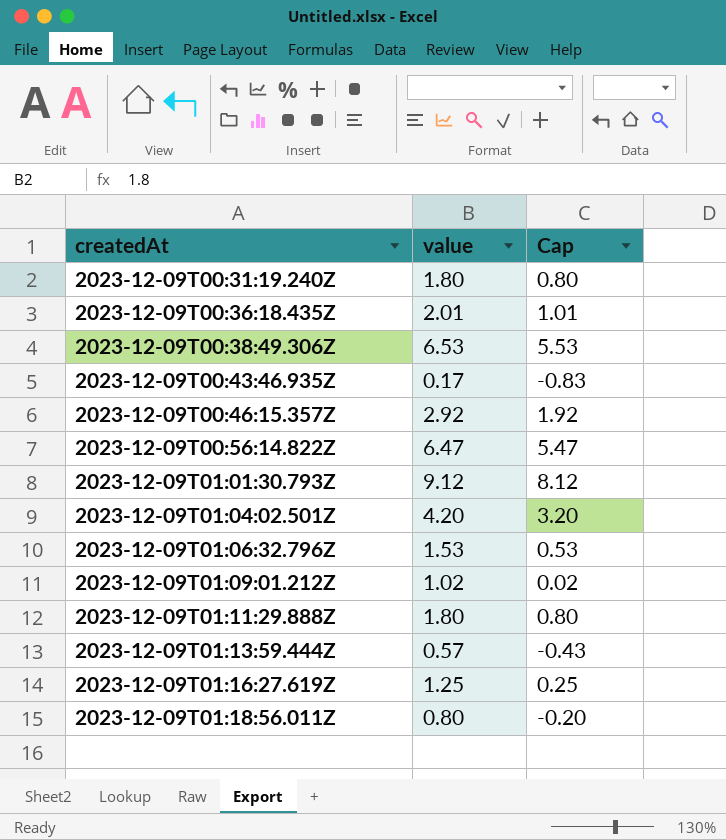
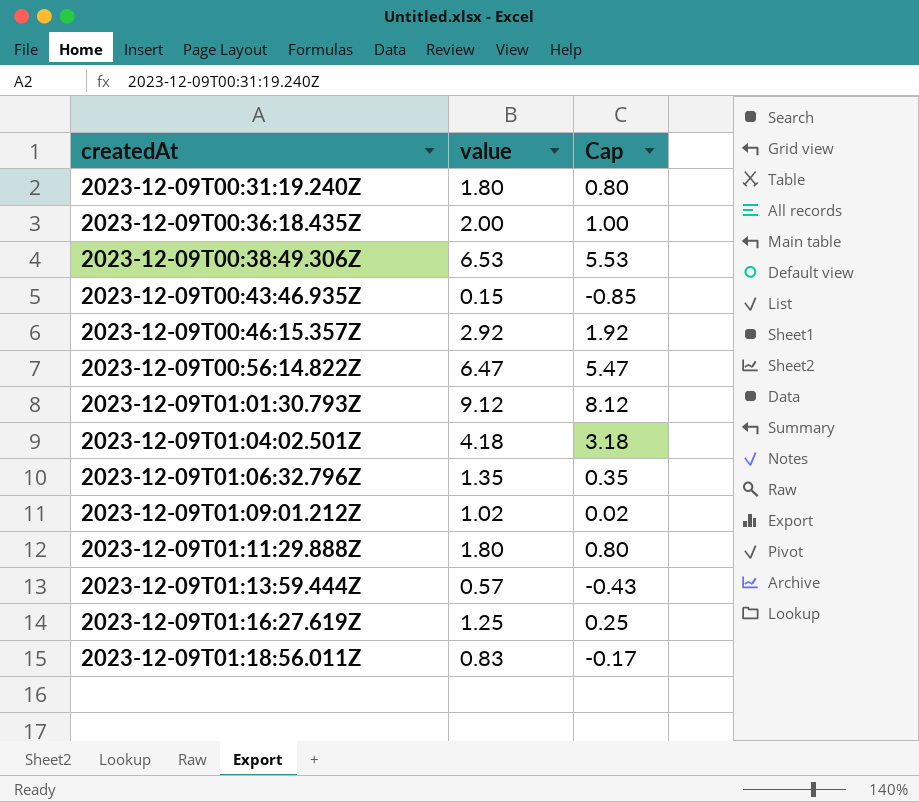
2023-12-09T00:36:18.435Z | value: 2.01 -> 2.00
2023-12-09T00:36:18.435Z | Cap: 1.01 -> 1.00
2023-12-09T00:43:46.935Z | value: 0.17 -> 0.15
2023-12-09T00:43:46.935Z | Cap: -0.83 -> -0.85
2023-12-09T01:04:02.501Z | value: 4.20 -> 4.18
2023-12-09T01:04:02.501Z | Cap: 3.20 -> 3.18
2023-12-09T01:06:32.796Z | value: 1.53 -> 1.35
2023-12-09T01:06:32.796Z | Cap: 0.53 -> 0.35
2023-12-09T01:18:56.011Z | value: 0.80 -> 0.83
2023-12-09T01:18:56.011Z | Cap: -0.20 -> -0.17

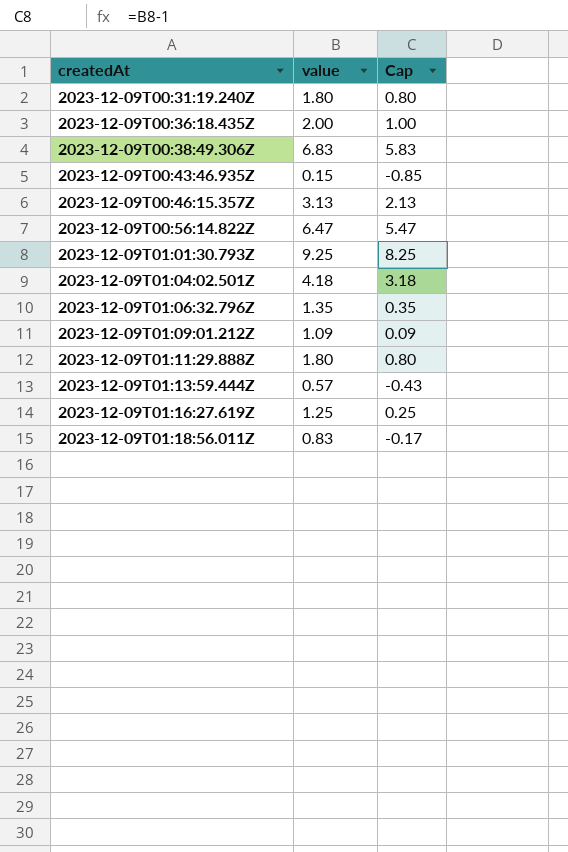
2023-12-09T00:38:49.306Z | value: 6.53 -> 6.83
2023-12-09T00:38:49.306Z | Cap: 5.53 -> 5.83
2023-12-09T00:46:15.357Z | value: 2.92 -> 3.13
2023-12-09T00:46:15.357Z | Cap: 1.92 -> 2.13
2023-12-09T01:01:30.793Z | value: 9.12 -> 9.25
2023-12-09T01:01:30.793Z | Cap: 8.12 -> 8.25
2023-12-09T01:09:01.212Z | value: 1.02 -> 1.09
2023-12-09T01:09:01.212Z | Cap: 0.02 -> 0.09

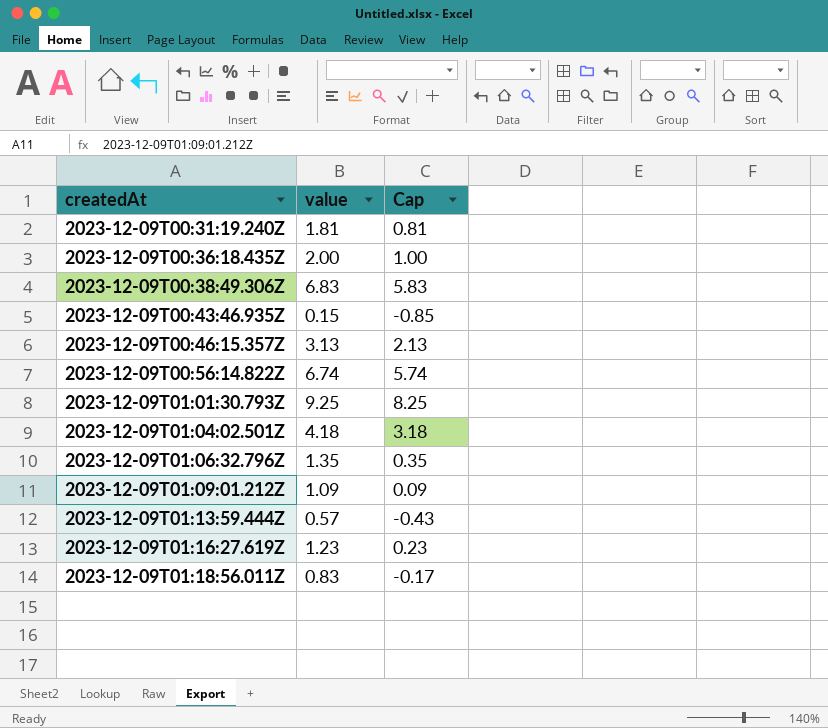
row 2023-12-09T01:11:29.888Z: 1.80 | 0.80 -> none
2023-12-09T00:31:19.240Z | value: 1.80 -> 1.81
2023-12-09T00:31:19.240Z | Cap: 0.80 -> 0.81
2023-12-09T00:56:14.822Z | value: 6.47 -> 6.74
2023-12-09T00:56:14.822Z | Cap: 5.47 -> 5.74
2023-12-09T01:16:27.619Z | value: 1.25 -> 1.23
2023-12-09T01:16:27.619Z | Cap: 0.25 -> 0.23

